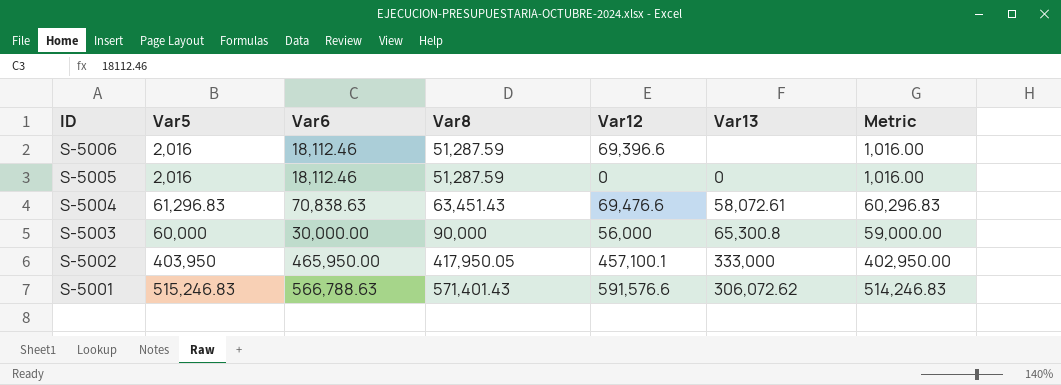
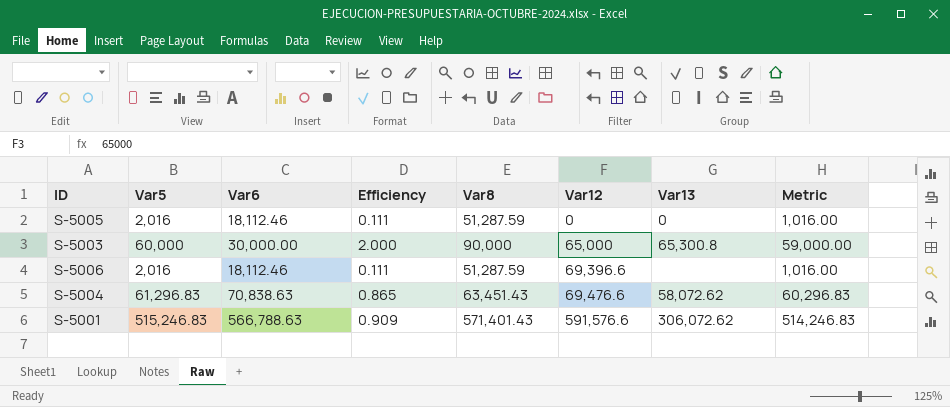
row order: ID descending -> Var12 ascending
column Efficiency | formula: none -> [Var5] / [Var6]
row S-5002: 403,950 | 465,950.00 | 417,950.05 | 457,100.1 | 333,000 | 402,950.00 -> none
S-5003 | Var12: 56,000 -> 65,000
S-5004 | Var13: 58,072.61 -> 58,072.62

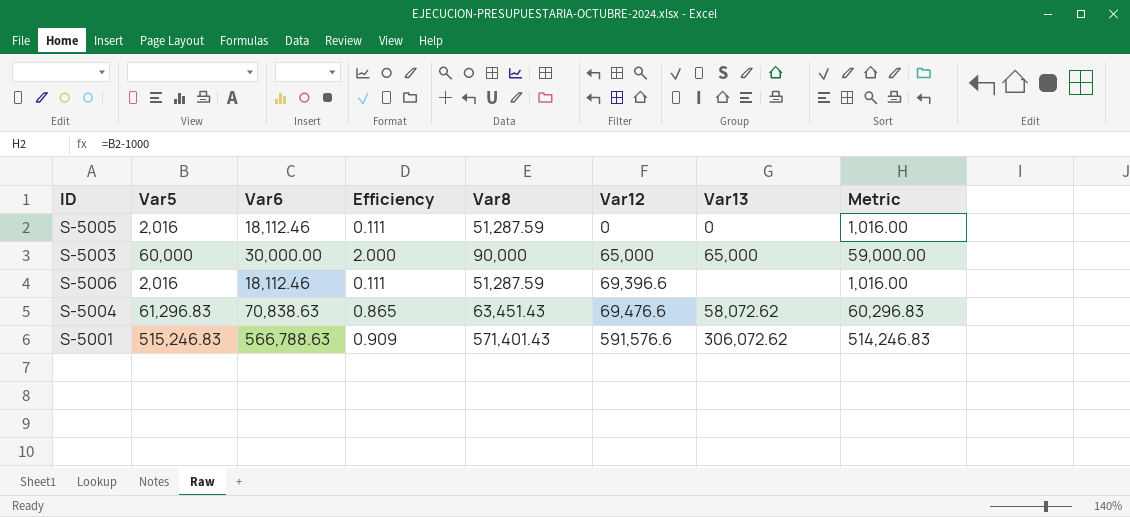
S-5003 | Var13: 65,300.8 -> 65,000

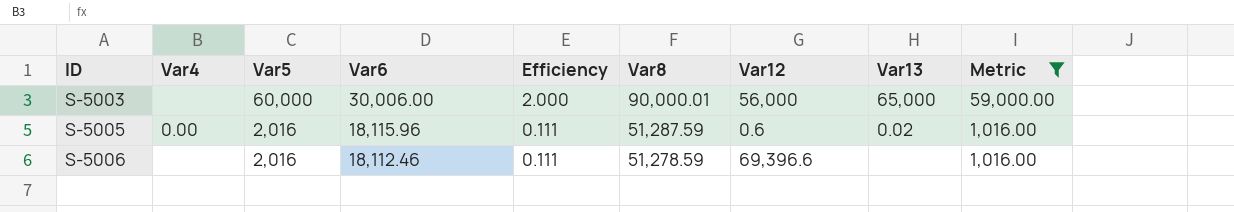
filter: none -> Metric <= 59,000.00
row order: Var12 ascending -> ID ascending
column Var4 | position: none -> 2
S-5003 | Var6: 30,000.00 -> 30,006.00
S-5003 | Var8: 90,000 -> 90,000.01
S-5003 | Var12: 65,000 -> 56,000
S-5005 | Var6: 18,112.46 -> 18,115.96
S-5005 | Var12: 0 -> 0.6
S-5005 | Var13: 0 -> 0.02
S-5006 | Var8: 51,287.59 -> 51,278.59

